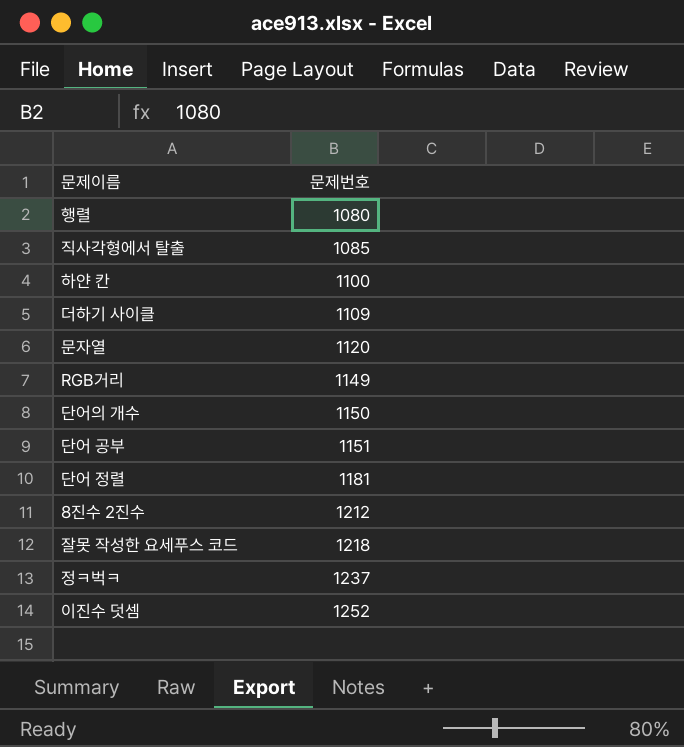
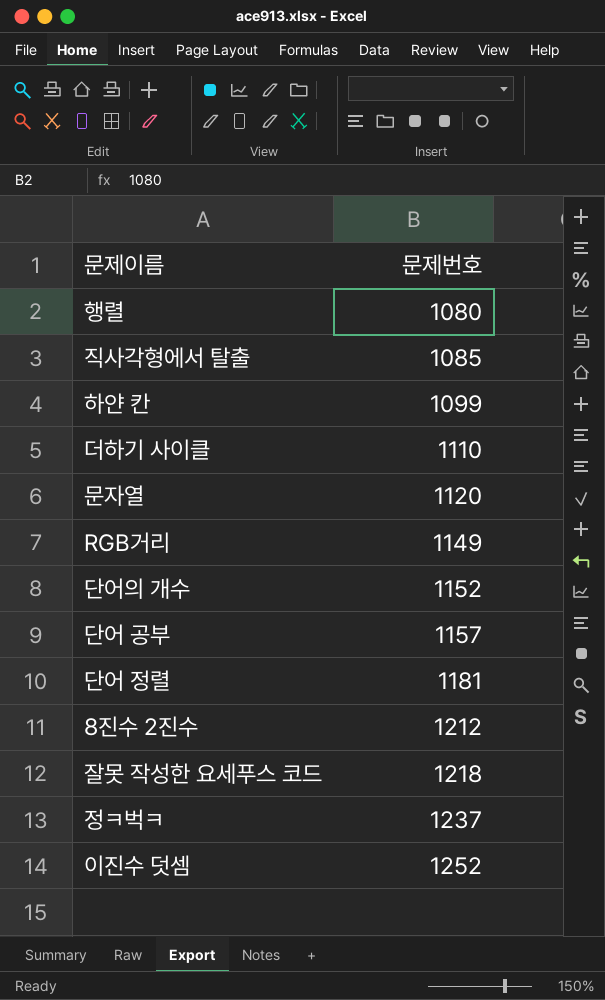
하얀 칸 | 문제번호: 1100 -> 1099
더하기 사이클 | 문제번호: 1109 -> 1110
단어의 개수 | 문제번호: 1150 -> 1152
단어 공부 | 문제번호: 1151 -> 1157

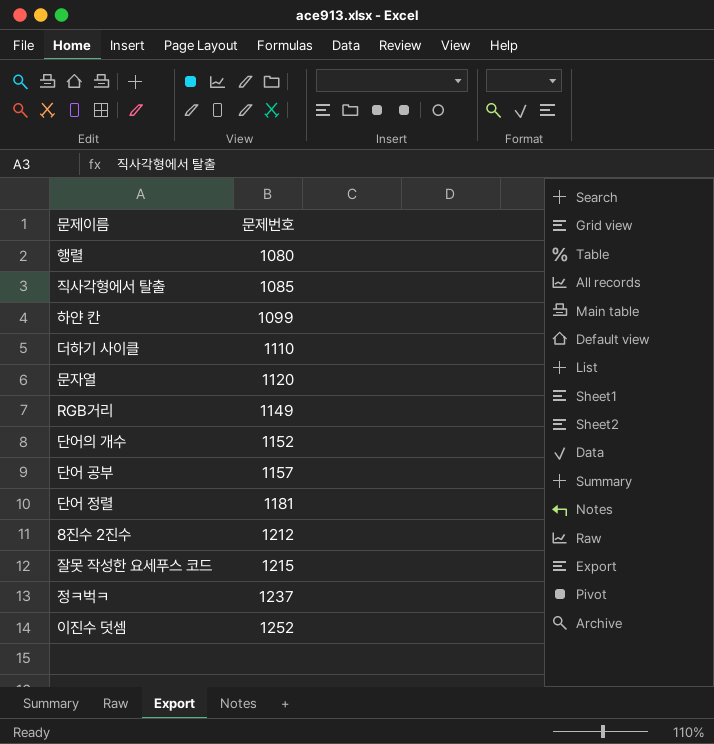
잘못 작성한 요세푸스 코드 | 문제번호: 1218 -> 1215

